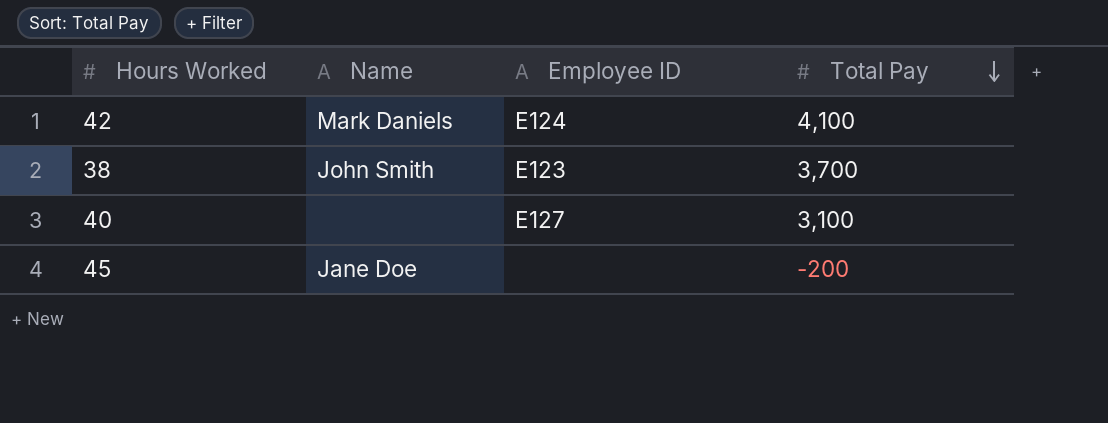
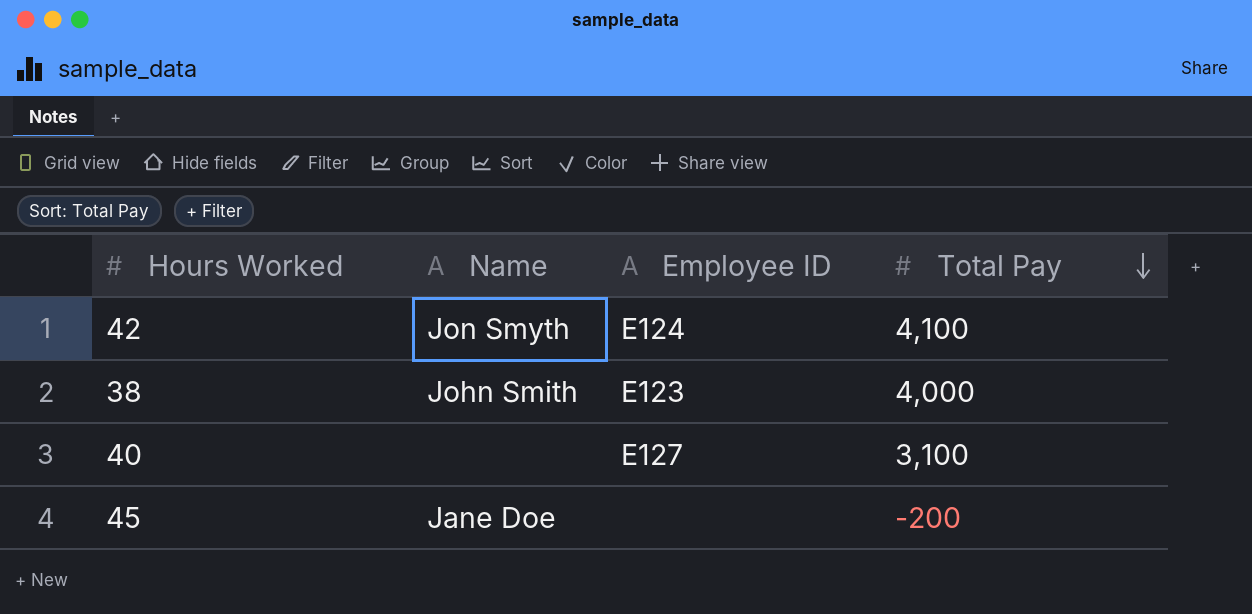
42 | Name: Mark Daniels -> Jon Smyth
38 | Total Pay: 3,700 -> 4,000

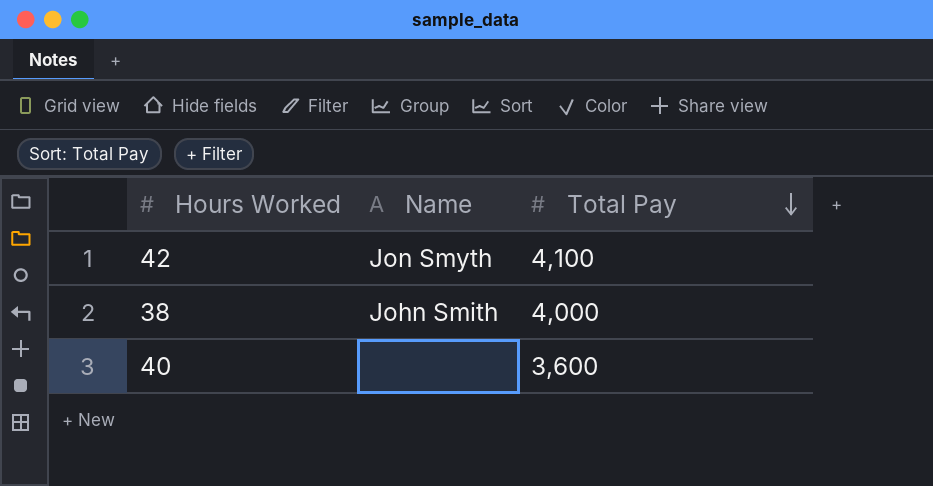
column Employee ID | position: 3 -> none
row 45: Jane Doe | none | -200 -> none
40 | Total Pay: 3,100 -> 3,600

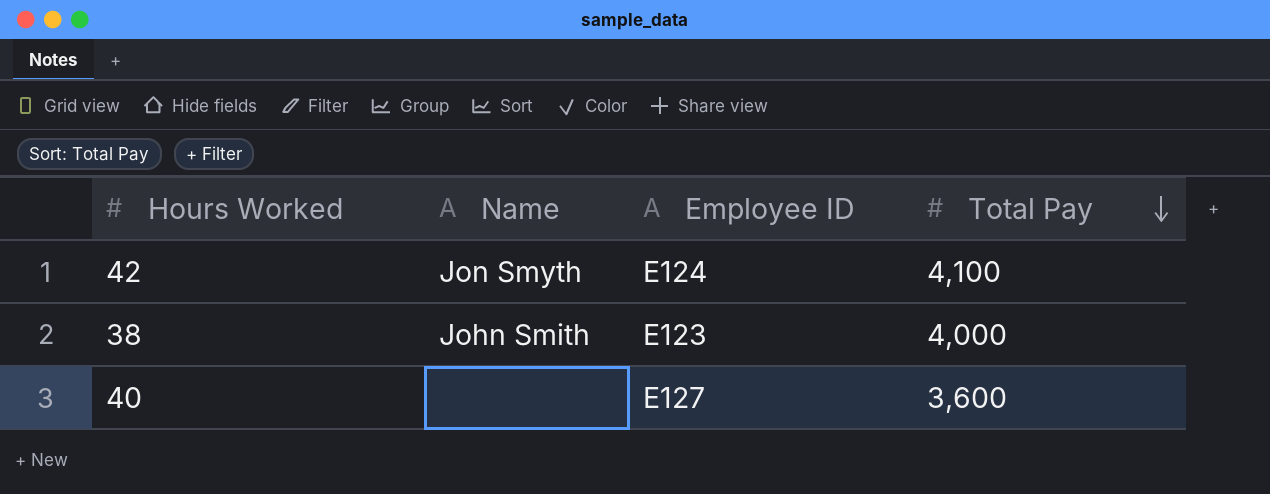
column Employee ID | position: none -> 3

